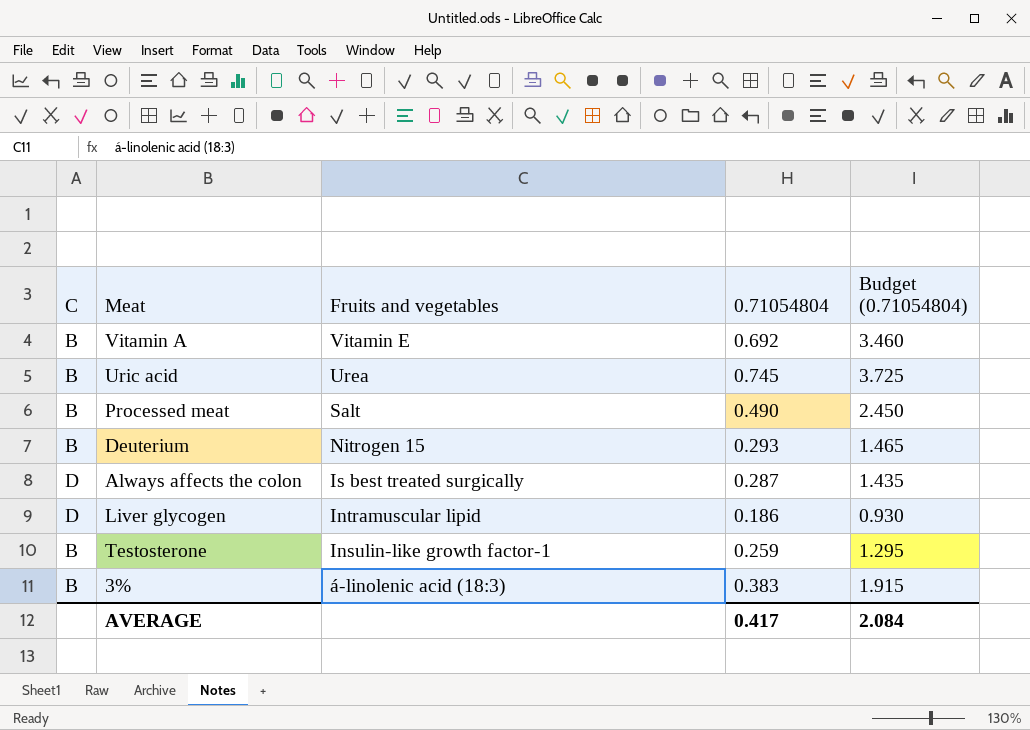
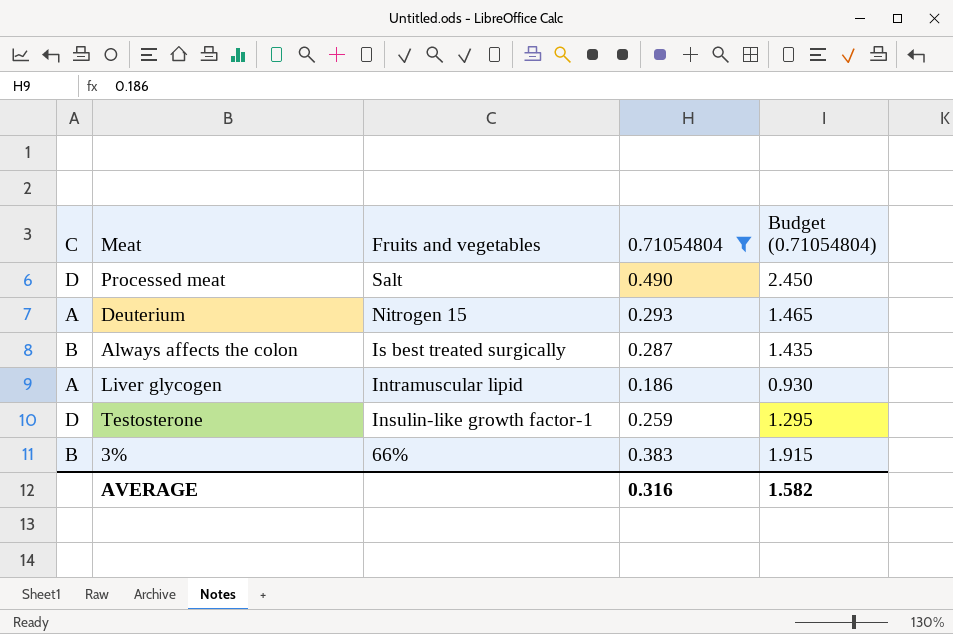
filter: none -> 0.71054804 <= 0.490
Processed meat | C: B -> D
Deuterium | C: B -> A
Always affects the colon | C: D -> B
Liver glycogen | C: D -> A
Testosterone | C: B -> D
3% | Fruits and vegetables: á-linolenic acid (18:3) -> 66%
AVERAGE | 0.71054804: 0.417 -> 0.316
AVERAGE | Budget (0.71054804): 2.084 -> 1.582

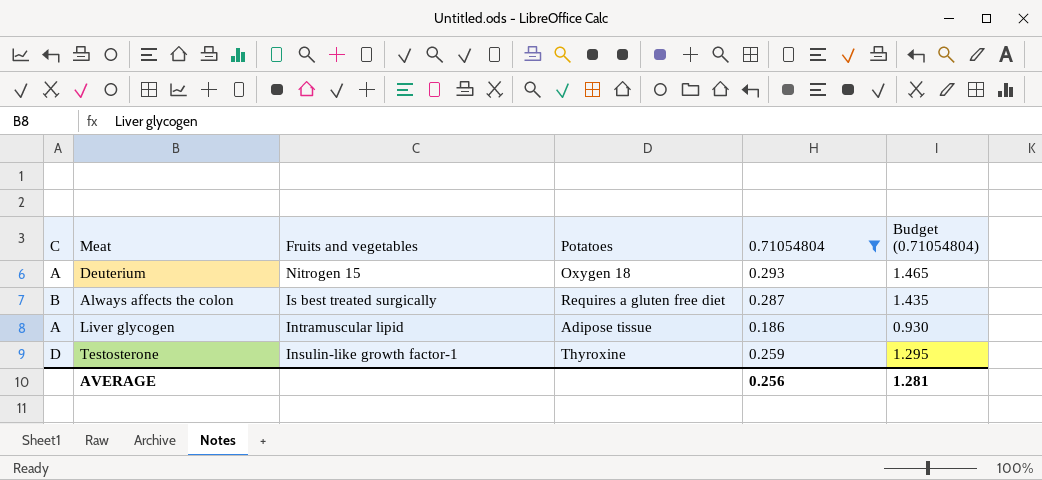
column Potatoes | position: none -> 4
row Processed meat: D | Salt | 0.490 | 2.450 -> none
row 3%: B | 66% | 0.383 | 1.915 -> none
AVERAGE | 0.71054804: 0.316 -> 0.256
AVERAGE | Budget (0.71054804): 1.582 -> 1.281

